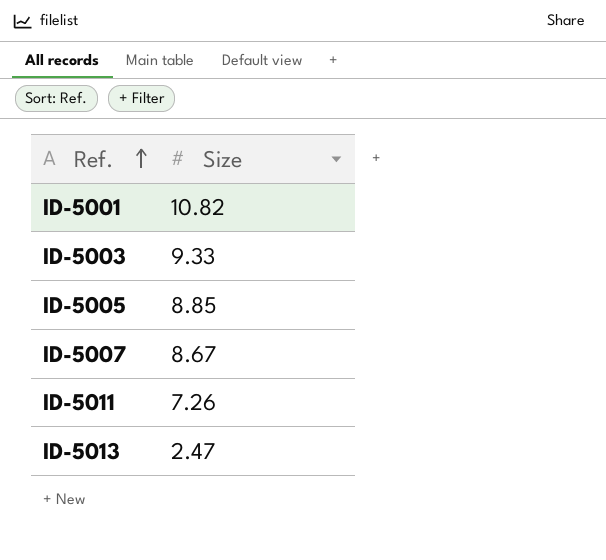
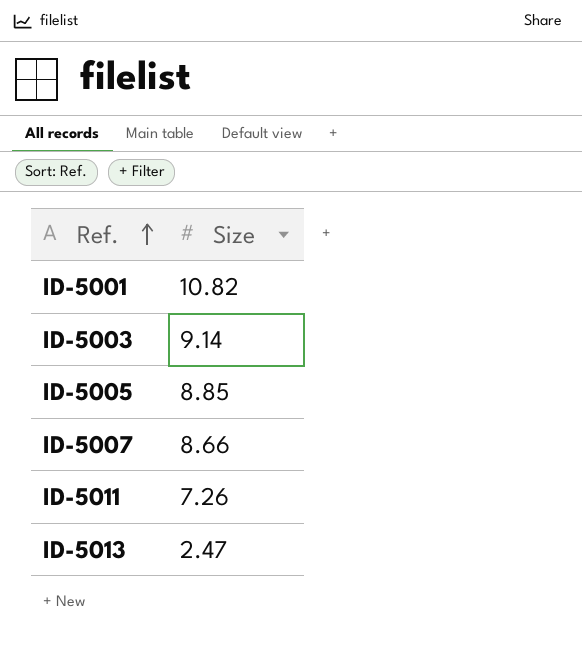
ID-5003 | Size: 9.33 -> 9.14
ID-5007 | Size: 8.67 -> 8.66

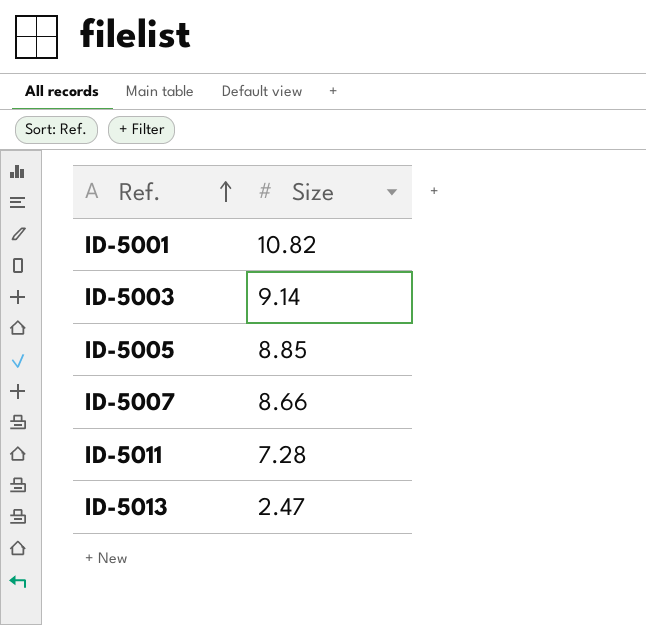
ID-5011 | Size: 7.26 -> 7.28

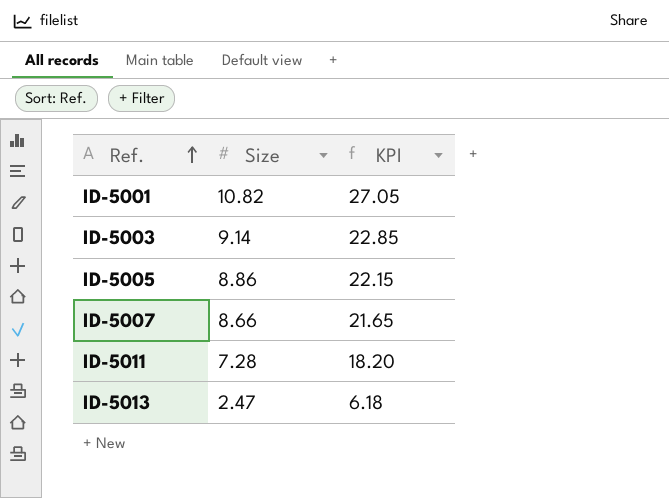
column KPI | formula: none -> [Size] * 2.5
ID-5005 | Size: 8.85 -> 8.86

